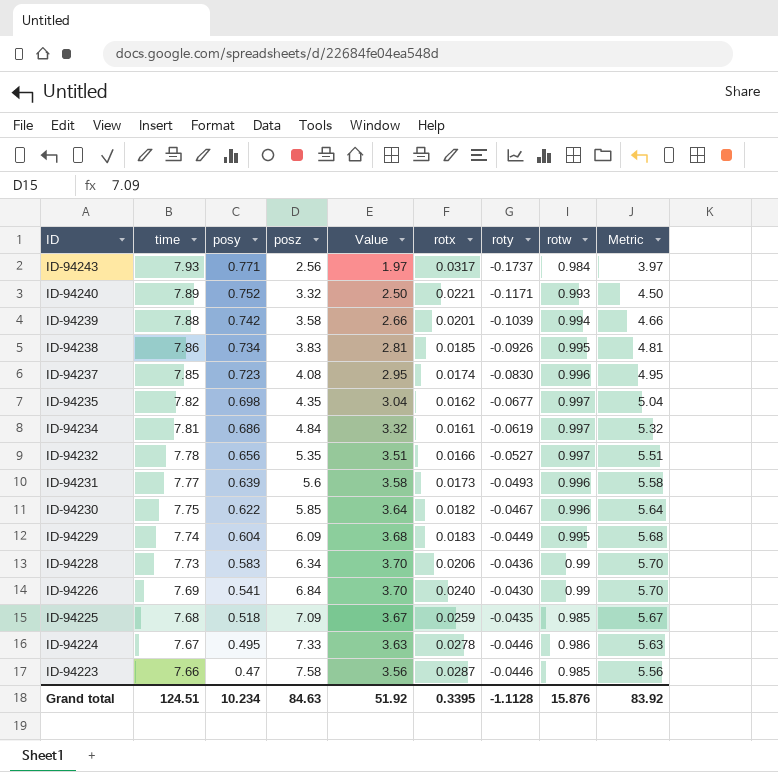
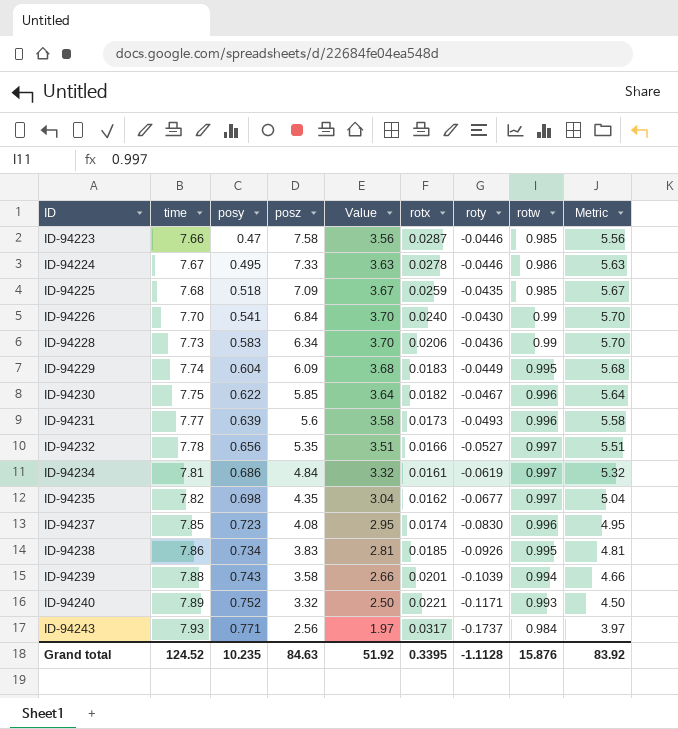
row order: ID descending -> ID ascending
ID-94226 | time: 7.69 -> 7.70
ID-94239 | posy: 0.742 -> 0.743
Grand total | time: 124.51 -> 124.52
Grand total | posy: 10.234 -> 10.235

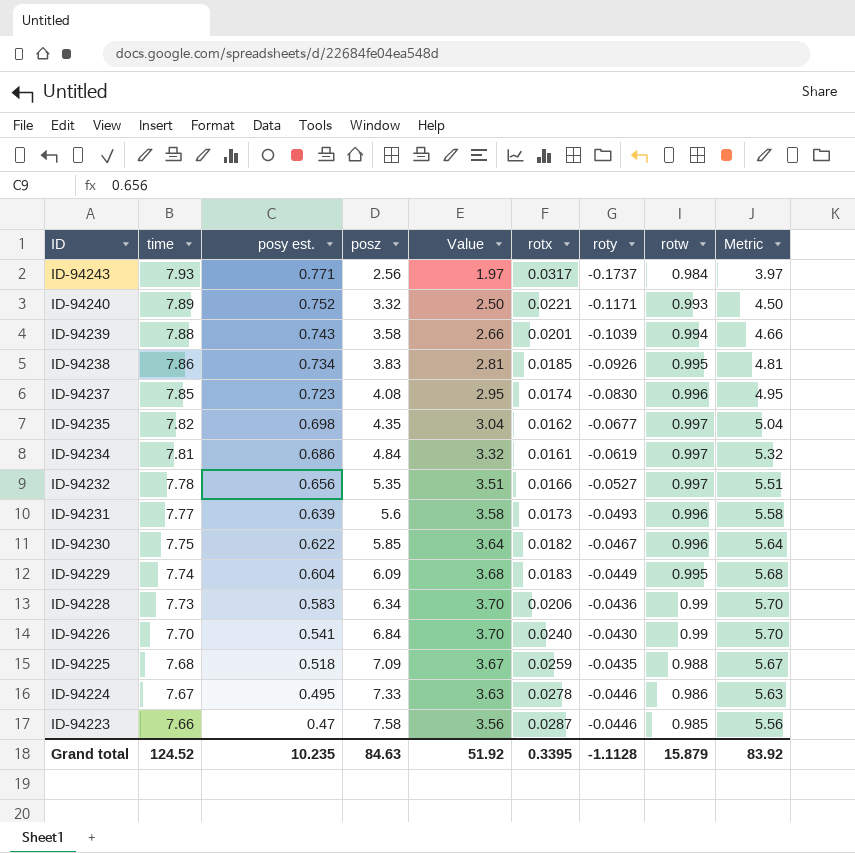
row order: ID ascending -> ID descending
column name: posy -> posy est.
ID-94225 | rotw: 0.985 -> 0.988
Grand total | rotw: 15.876 -> 15.879

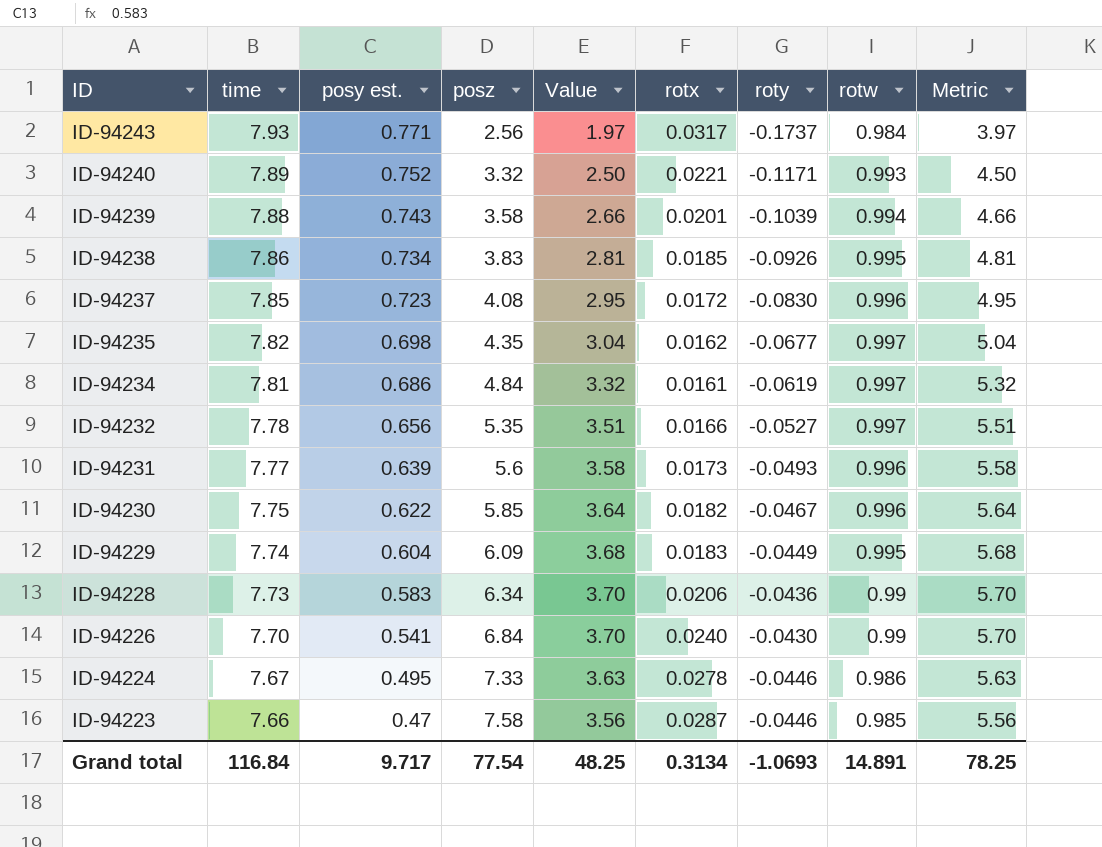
row ID-94225: 7.68 | 0.518 | 7.09 | 3.67 | 0.0259 | -0.0435 | 0.988 | 5.67 -> none
ID-94237 | rotx: 0.0174 -> 0.0172
Grand total | time: 124.52 -> 116.84
Grand total | posy est.: 10.235 -> 9.717
Grand total | posz: 84.63 -> 77.54
Grand total | Value: 51.92 -> 48.25
Grand total | rotx: 0.3395 -> 0.3134
Grand total | roty: -1.1128 -> -1.0693
Grand total | rotw: 15.879 -> 14.891
Grand total | Metric: 83.92 -> 78.25

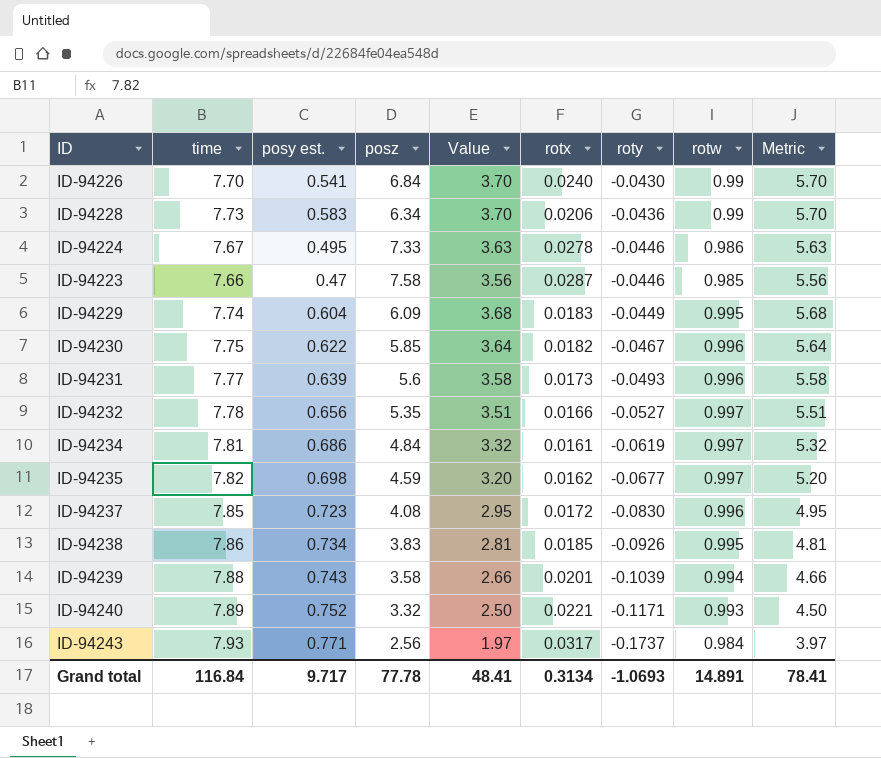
row order: ID descending -> roty descending
ID-94235 | posz: 4.35 -> 4.59
ID-94235 | Value: 3.04 -> 3.20
ID-94235 | Metric: 5.04 -> 5.20
Grand total | posz: 77.54 -> 77.78
Grand total | Value: 48.25 -> 48.41
Grand total | Metric: 78.25 -> 78.41

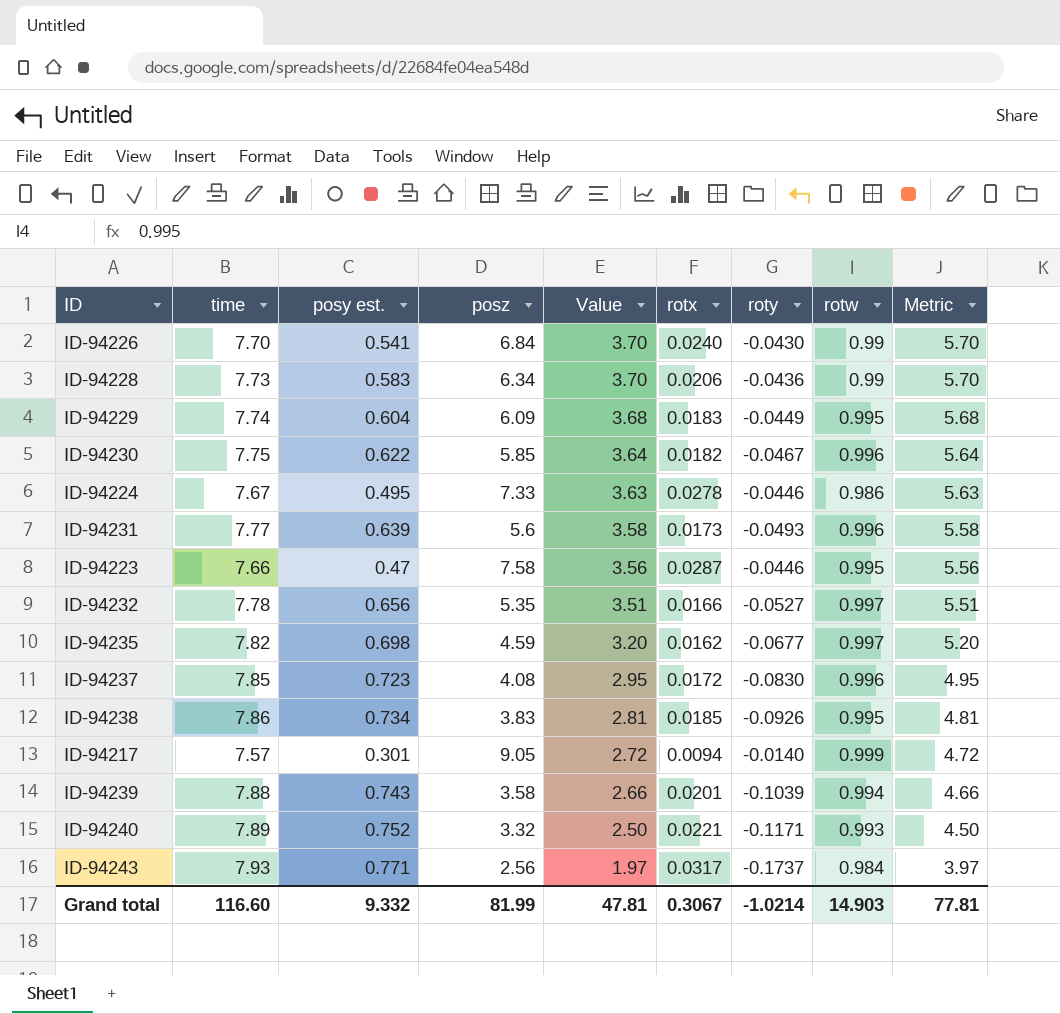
row order: roty descending -> Value descending
row ID-94234: 7.81 | 0.686 | 4.84 | 3.32 | 0.0161 | -0.0619 | 0.997 | 5.32 -> none
ID-94223 | rotw: 0.985 -> 0.995
row ID-94217: none -> 7.57 | 0.301 | 9.05 | 2.72 | 0.0094 | -0.0140 | 0.999 | 4.72
Grand total | time: 116.84 -> 116.60
Grand total | posy est.: 9.717 -> 9.332
Grand total | posz: 77.78 -> 81.99
Grand total | Value: 48.41 -> 47.81
Grand total | rotx: 0.3134 -> 0.3067
Grand total | roty: -1.0693 -> -1.0214
Grand total | rotw: 14.891 -> 14.903
Grand total | Metric: 78.41 -> 77.81

